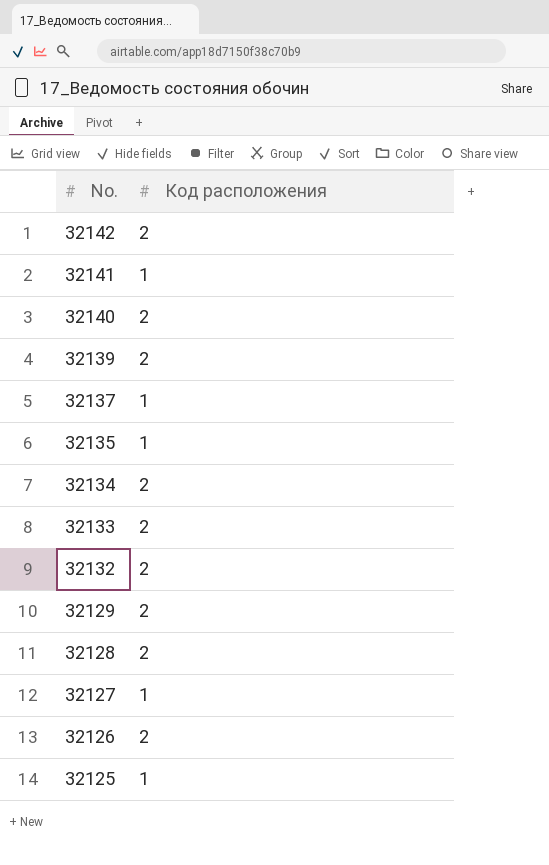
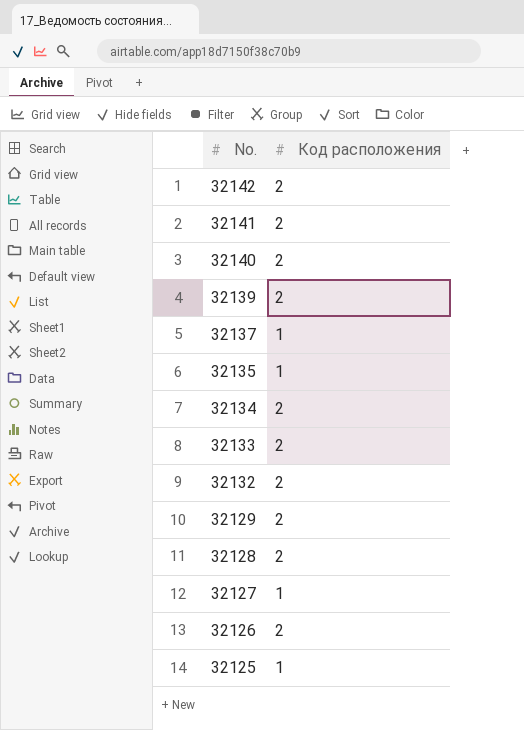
32141 | Код расположения: 1 -> 2

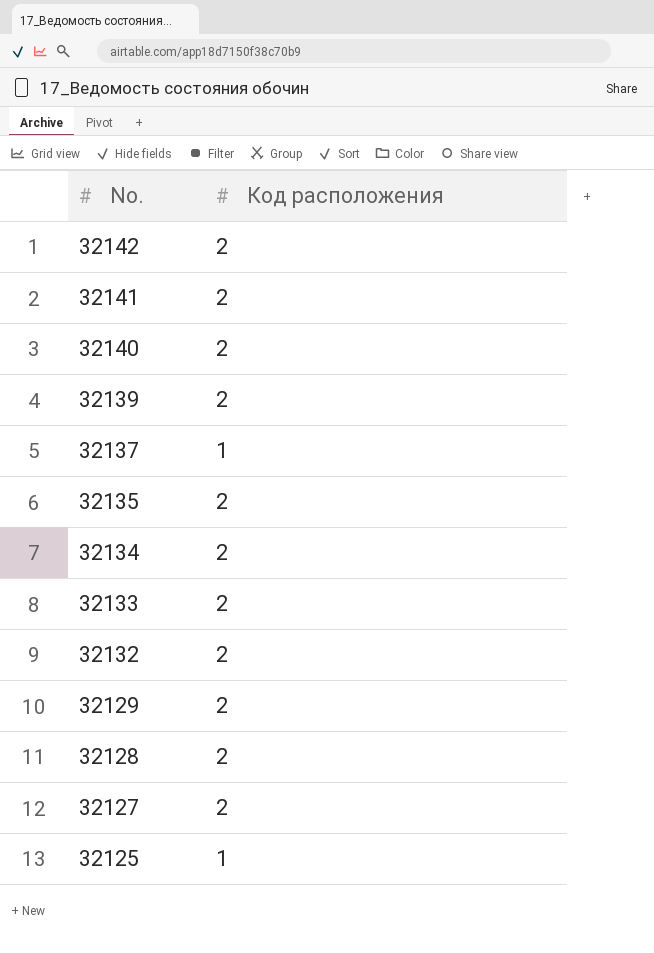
row 32126: 2 -> none
32135 | Код расположения: 1 -> 2
32127 | Код расположения: 1 -> 2

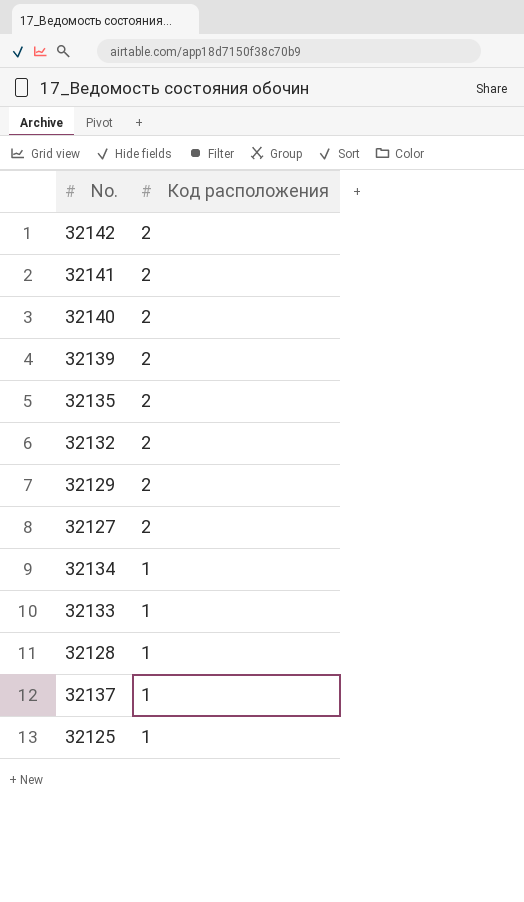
row order: No. descending -> Код расположения descending
32134 | Код расположения: 2 -> 1
32133 | Код расположения: 2 -> 1
32128 | Код расположения: 2 -> 1

